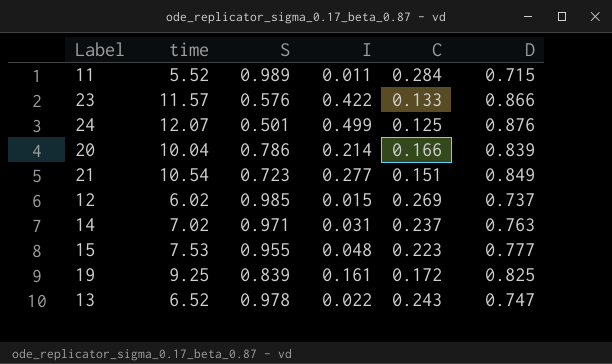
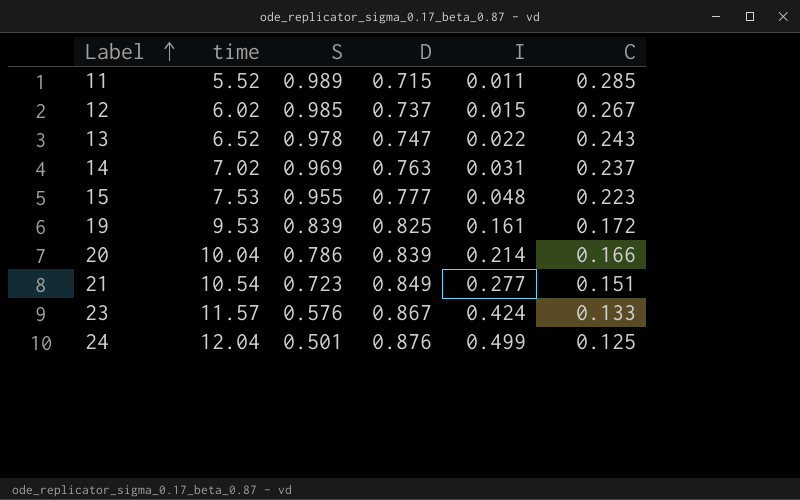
row order: none -> Label ascending
column D | position: 6 -> 4
11 | C: 0.284 -> 0.285
12 | C: 0.269 -> 0.267
14 | S: 0.971 -> 0.969
19 | time: 9.25 -> 9.53
23 | D: 0.866 -> 0.867
23 | I: 0.422 -> 0.424
24 | time: 12.07 -> 12.04

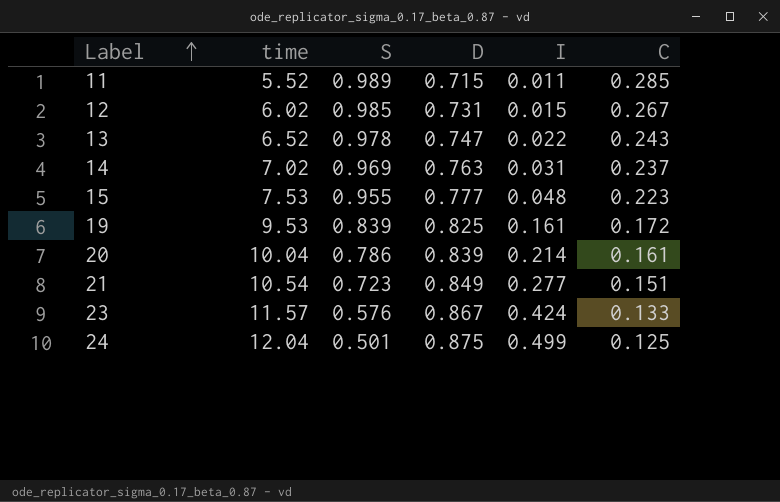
12 | D: 0.737 -> 0.731
20 | C: 0.166 -> 0.161
24 | D: 0.876 -> 0.875

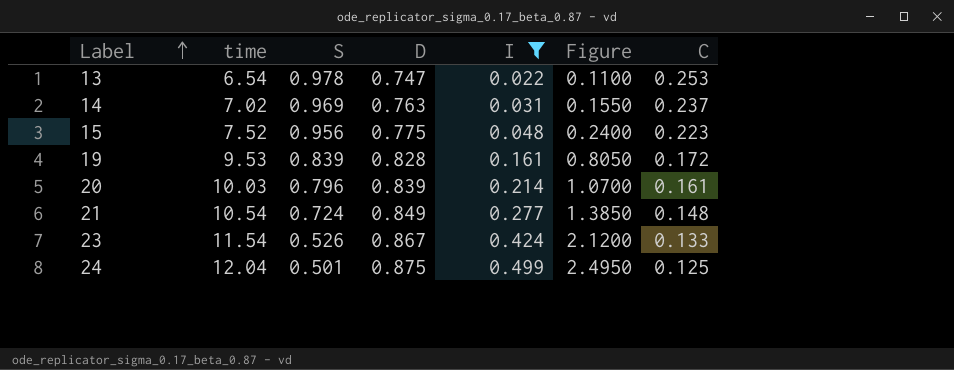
filter: none -> I >= 0.022
column Figure | formula: none -> [I] * 5
13 | time: 6.52 -> 6.54
13 | C: 0.243 -> 0.253
15 | time: 7.53 -> 7.52
15 | S: 0.955 -> 0.956
15 | D: 0.777 -> 0.775
19 | D: 0.825 -> 0.828
20 | time: 10.04 -> 10.03
20 | S: 0.786 -> 0.796
21 | S: 0.723 -> 0.724
21 | C: 0.151 -> 0.148
23 | time: 11.57 -> 11.54
23 | S: 0.576 -> 0.526

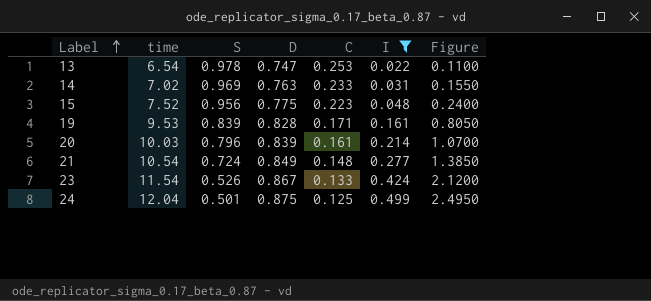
column C | position: 7 -> 5
14 | C: 0.237 -> 0.233
19 | C: 0.172 -> 0.171

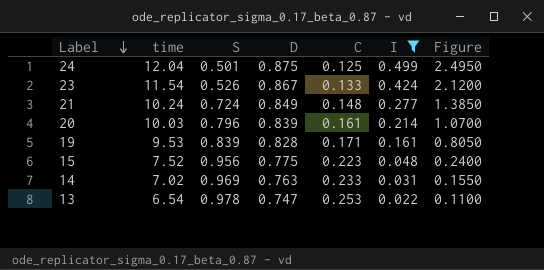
row order: Label ascending -> Label descending
21 | time: 10.54 -> 10.24

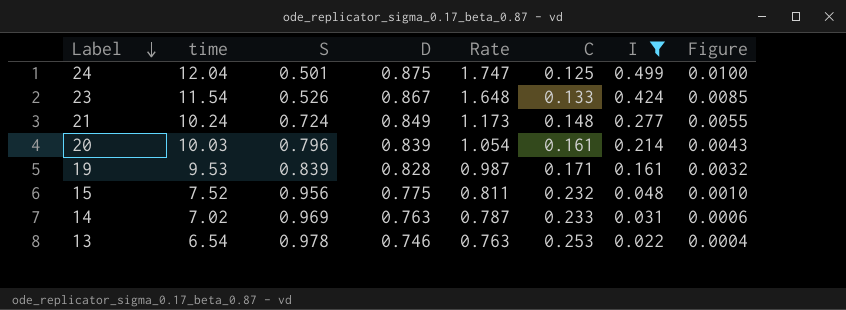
column Rate | formula: none -> [D] / [S]
column Figure | formula: [I] * 5 -> [I] * 0.02
15 | C: 0.223 -> 0.232
13 | D: 0.747 -> 0.746

